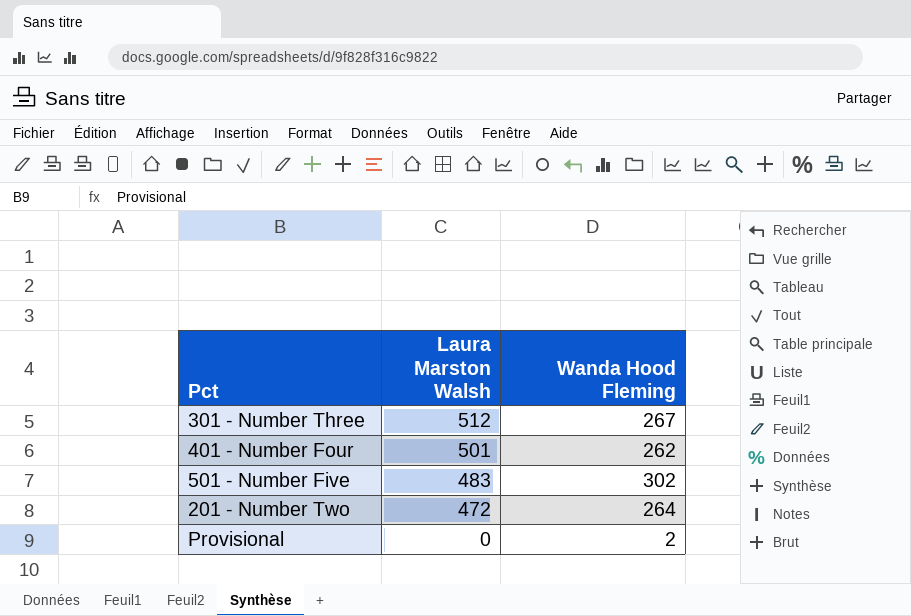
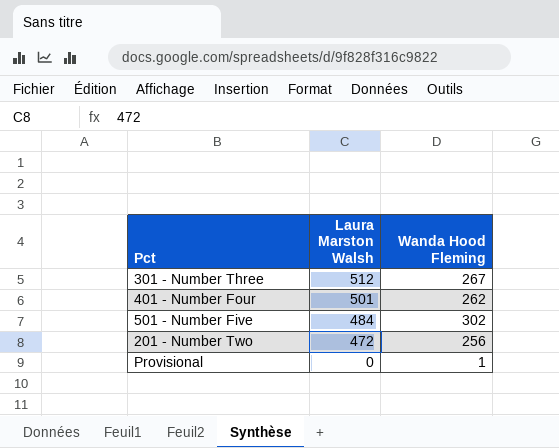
501 - Number Five | Laura Marston Walsh: 483 -> 484
201 - Number Two | Wanda Hood Fleming: 264 -> 256
Provisional | Wanda Hood Fleming: 2 -> 1

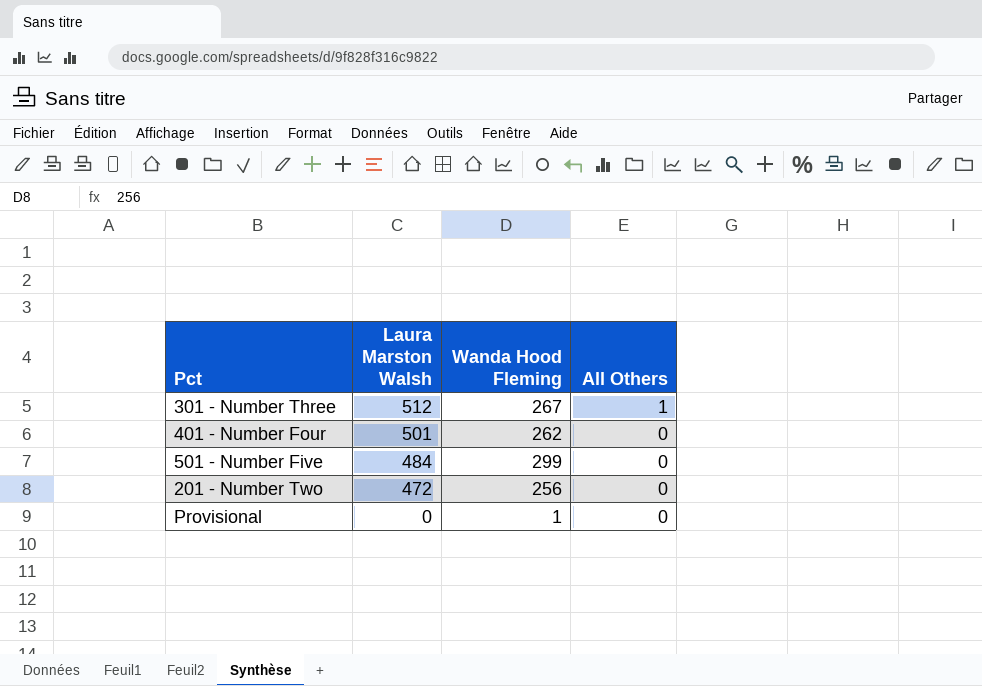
column All Others | position: none -> 4
501 - Number Five | Wanda Hood Fleming: 302 -> 299

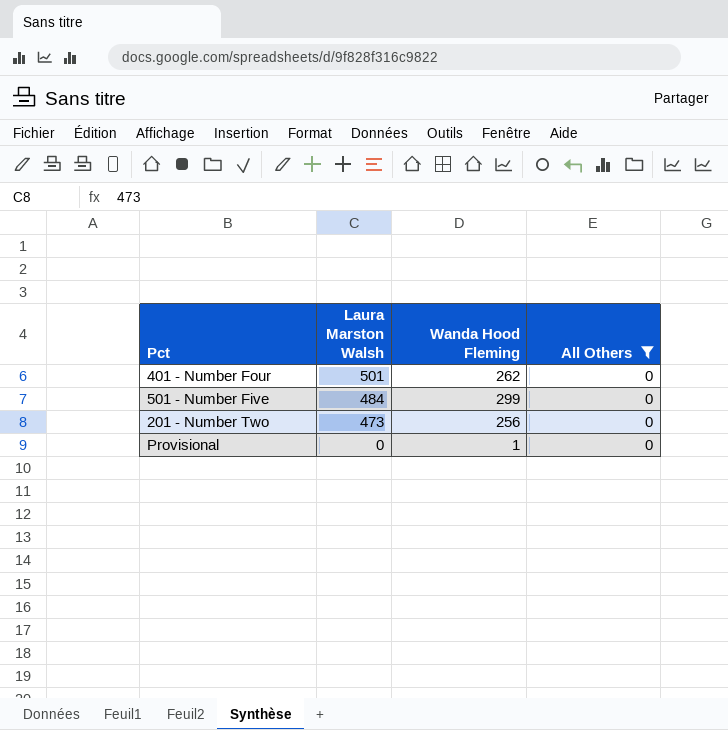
filter: none -> All Others = 0
201 - Number Two | Laura Marston Walsh: 472 -> 473

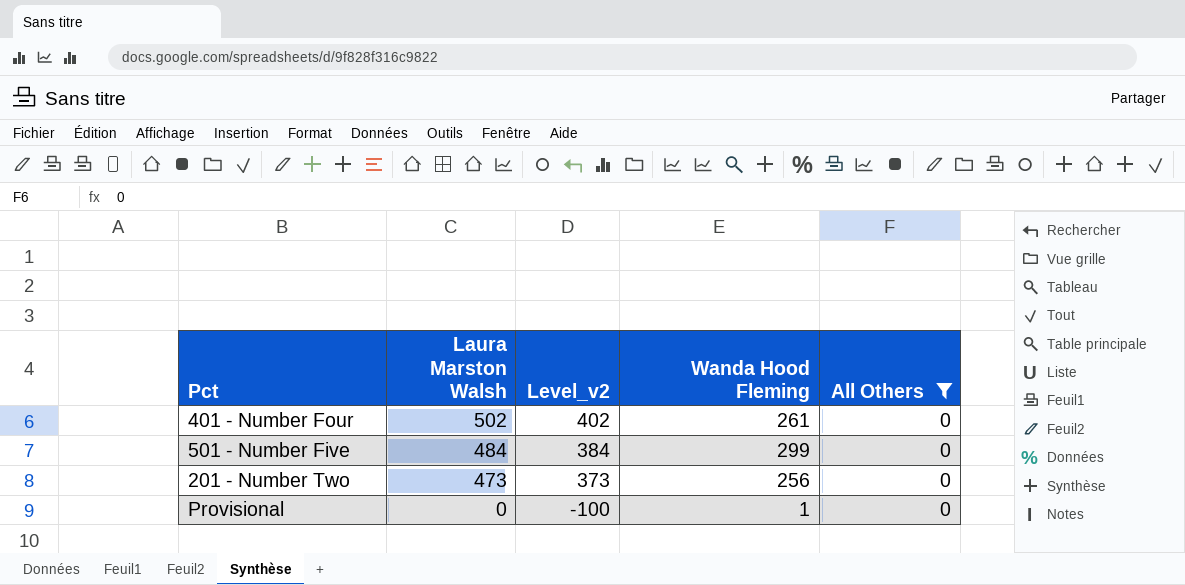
column Level_v2 | formula: none -> [Laura Marston Walsh] - 100
401 - Number Four | Laura Marston Walsh: 501 -> 502
401 - Number Four | Wanda Hood Fleming: 262 -> 261

